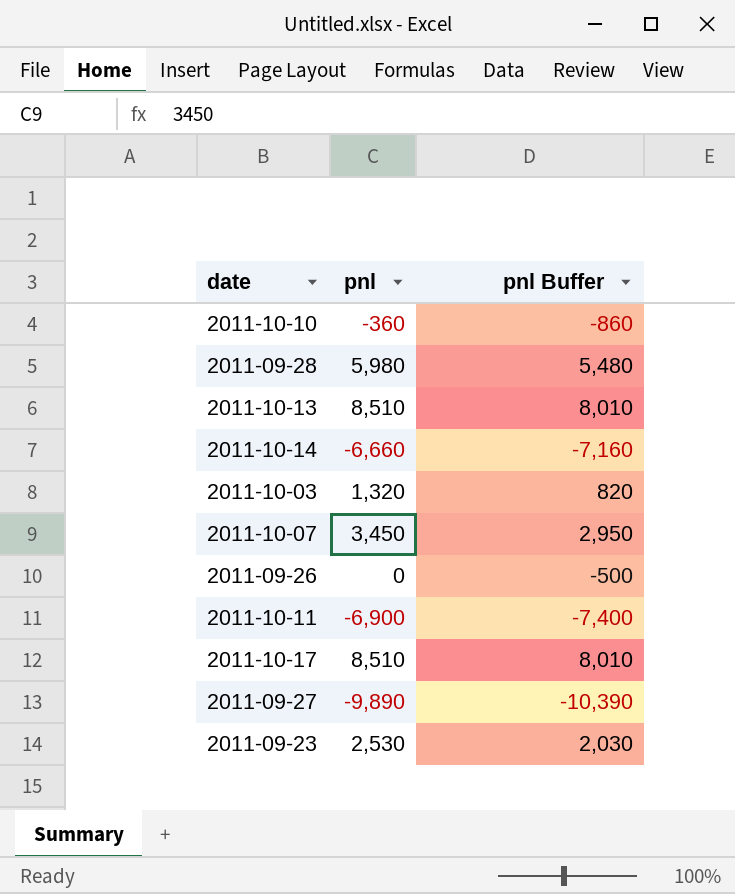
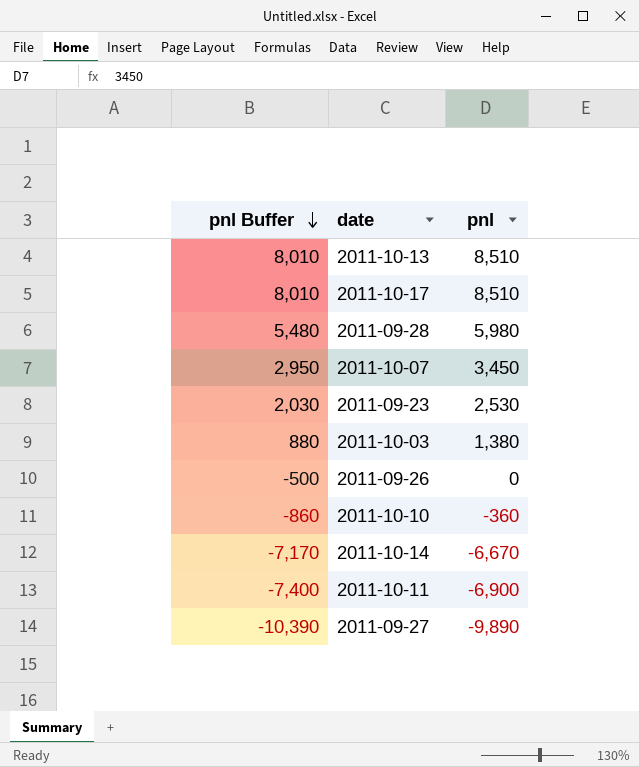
row order: none -> pnl Buffer descending
column pnl Buffer | position: 3 -> 1
2011-10-03 | pnl Buffer: 820 -> 880
2011-10-03 | pnl: 1,320 -> 1,380
2011-10-14 | pnl Buffer: -7,160 -> -7,170
2011-10-14 | pnl: -6,660 -> -6,670

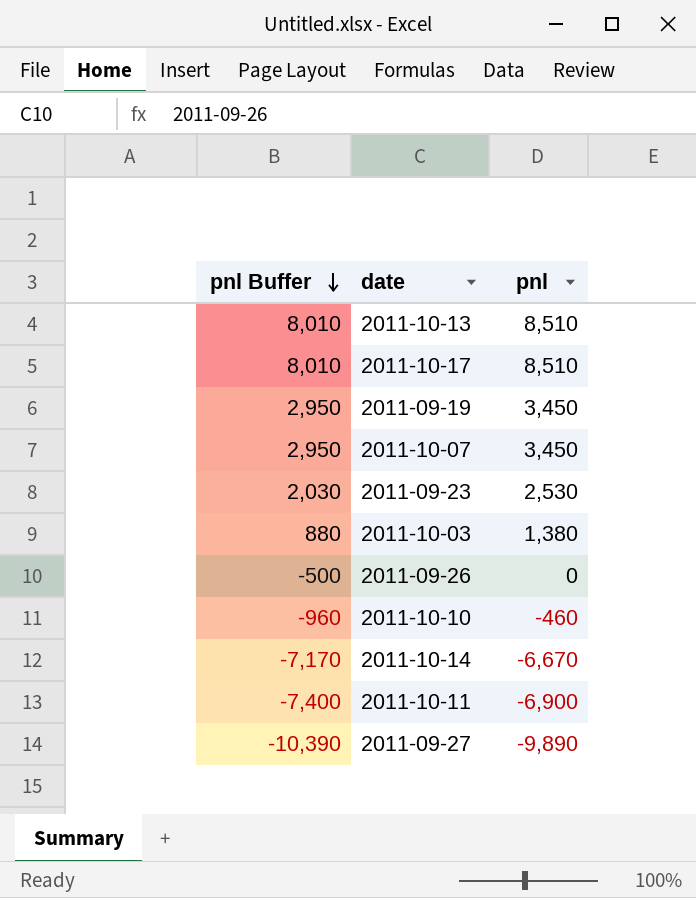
row 2011-09-28: 5,480 | 5,980 -> none
row 2011-09-19: none -> 2,950 | 3,450
2011-10-10 | pnl Buffer: -860 -> -960
2011-10-10 | pnl: -360 -> -460

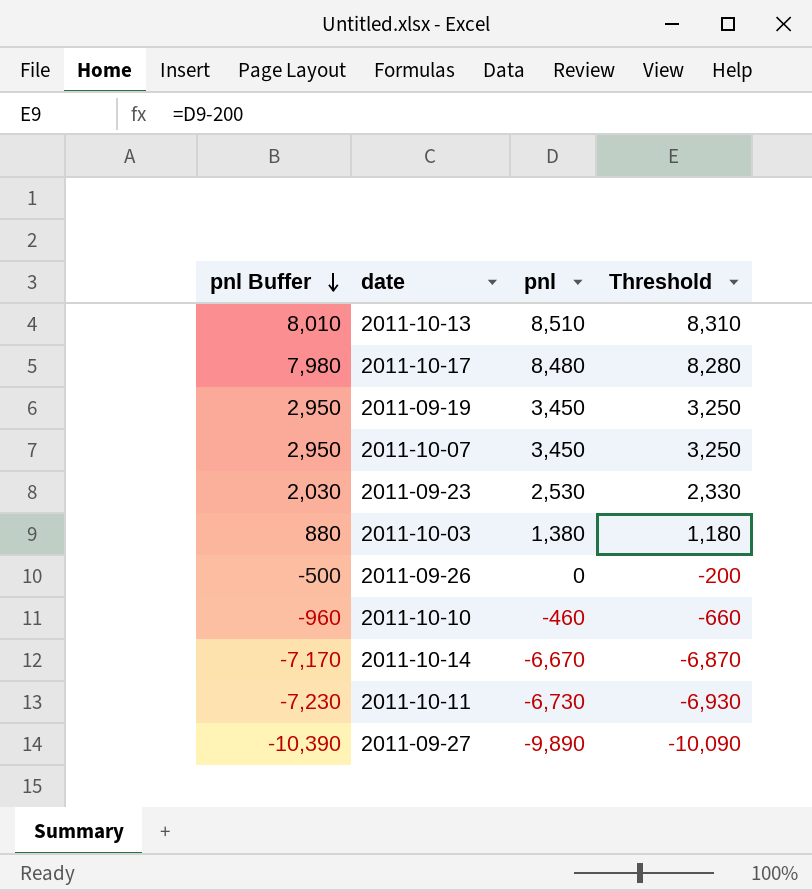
column Threshold | formula: none -> [pnl] - 200
2011-10-17 | pnl Buffer: 8,010 -> 7,980
2011-10-17 | pnl: 8,510 -> 8,480
2011-10-11 | pnl Buffer: -7,400 -> -7,230
2011-10-11 | pnl: -6,900 -> -6,730

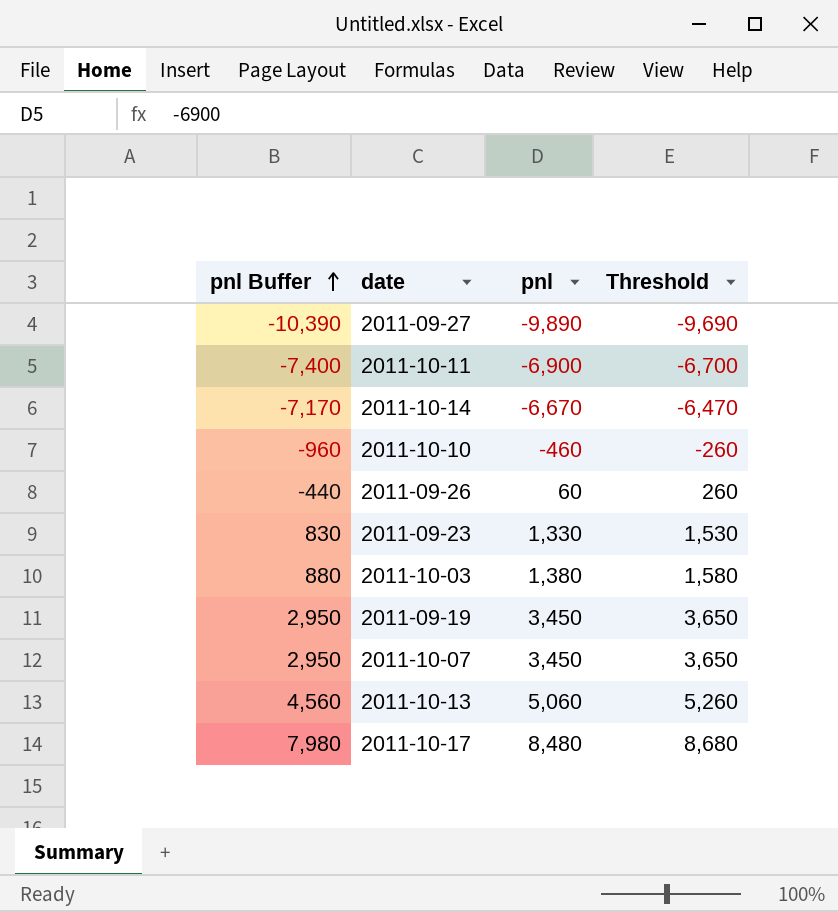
row order: pnl Buffer descending -> pnl Buffer ascending
column Threshold | formula: [pnl] - 200 -> [pnl] + 200
2011-10-11 | pnl Buffer: -7,230 -> -7,400
2011-10-11 | pnl: -6,730 -> -6,900
2011-09-26 | pnl Buffer: -500 -> -440
2011-09-26 | pnl: 0 -> 60
2011-09-23 | pnl Buffer: 2,030 -> 830
2011-09-23 | pnl: 2,530 -> 1,330
2011-10-13 | pnl Buffer: 8,010 -> 4,560
2011-10-13 | pnl: 8,510 -> 5,060

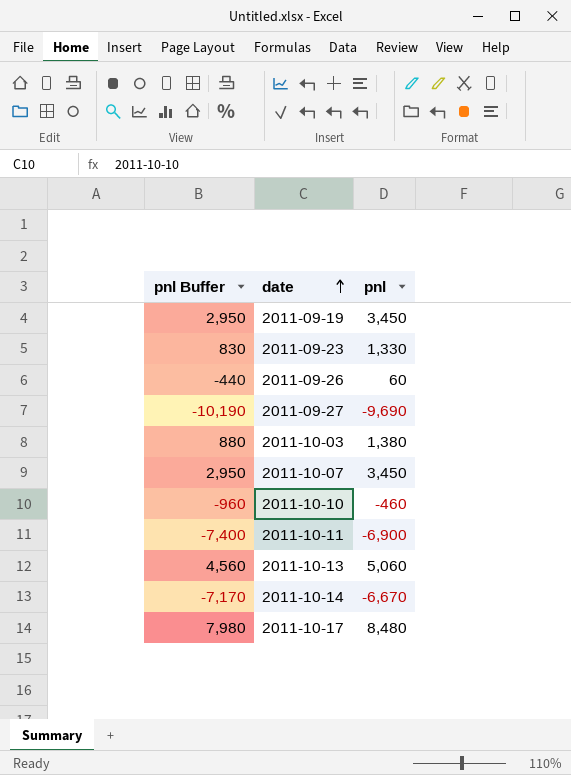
row order: pnl Buffer ascending -> date ascending
column Threshold | formula: [pnl] + 200 -> none
2011-09-27 | pnl Buffer: -10,390 -> -10,190
2011-09-27 | pnl: -9,890 -> -9,690

